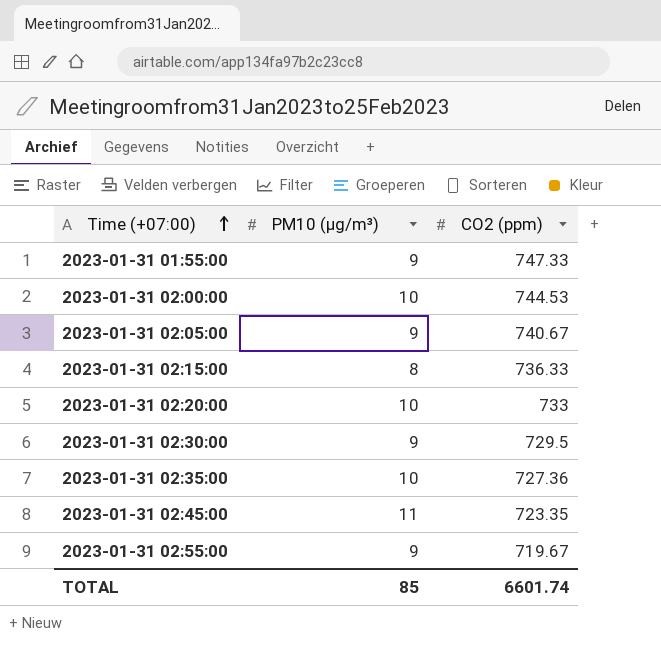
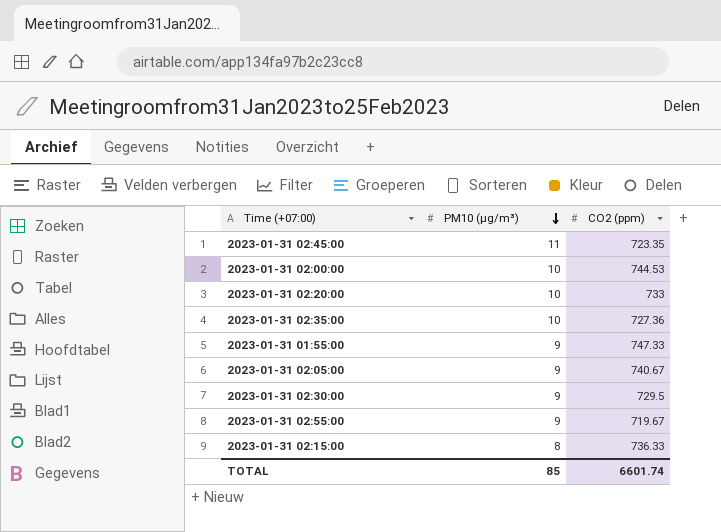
row order: Time (+07:00) ascending -> PM10 (µg/m³) descending

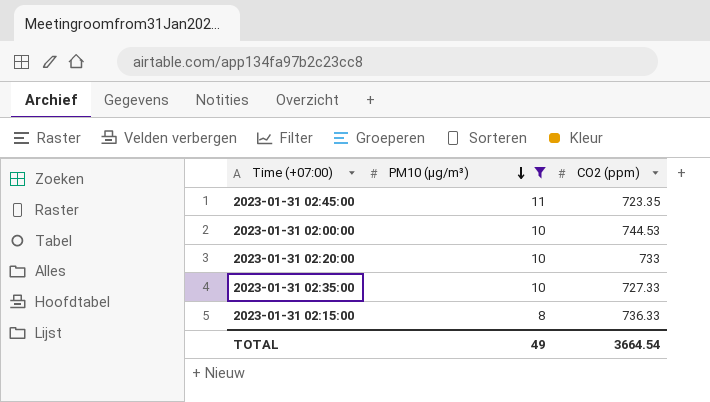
filter: none -> PM10 (µg/m³) != 9
2023-01-31 02:35:00 | CO2 (ppm): 727.36 -> 727.33
TOTAL | PM10 (µg/m³): 85 -> 49
TOTAL | CO2 (ppm): 6601.74 -> 3664.54

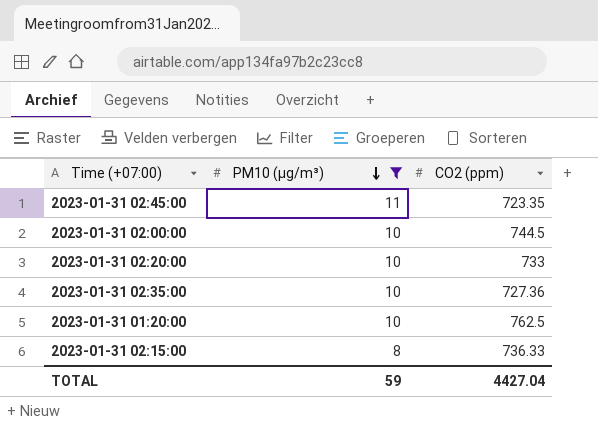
2023-01-31 02:00:00 | CO2 (ppm): 744.53 -> 744.5
2023-01-31 02:35:00 | CO2 (ppm): 727.33 -> 727.36
row 2023-01-31 01:20:00: none -> 10 | 762.5
TOTAL | PM10 (µg/m³): 49 -> 59
TOTAL | CO2 (ppm): 3664.54 -> 4427.04

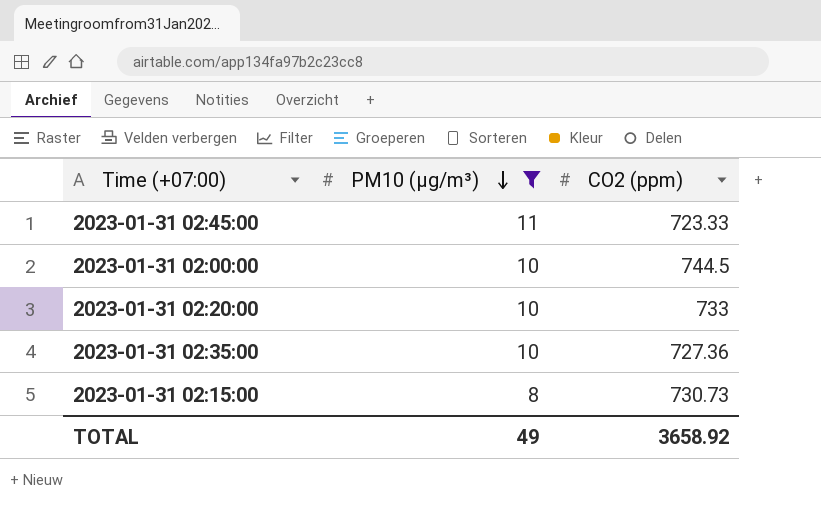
row 2023-01-31 01:20:00: 10 | 762.5 -> none
2023-01-31 02:45:00 | CO2 (ppm): 723.35 -> 723.33
2023-01-31 02:15:00 | CO2 (ppm): 736.33 -> 730.73
TOTAL | PM10 (µg/m³): 59 -> 49
TOTAL | CO2 (ppm): 4427.04 -> 3658.92

